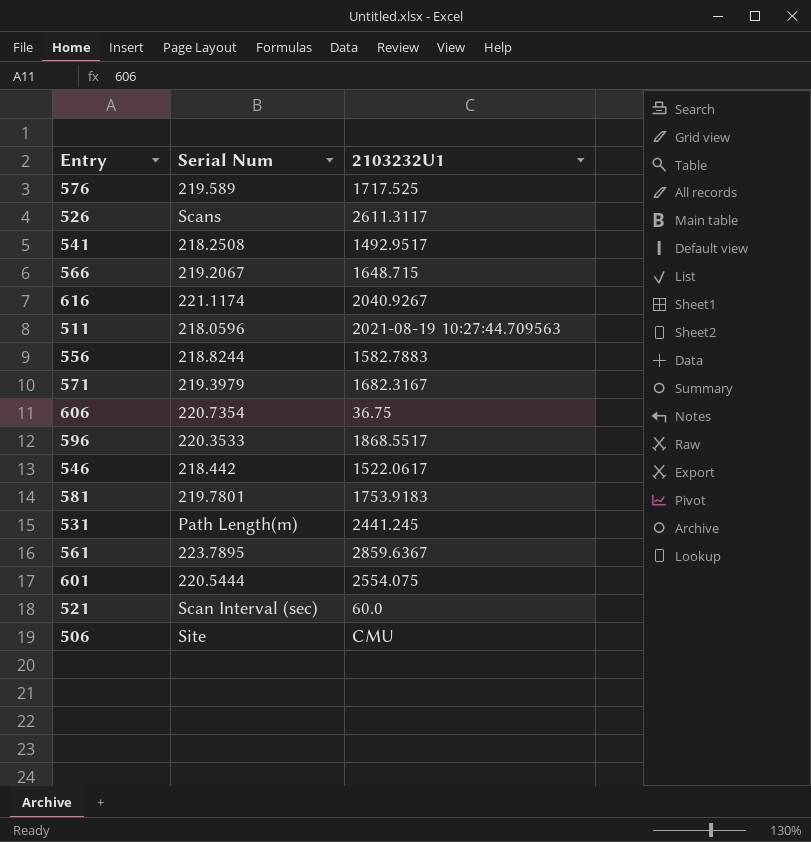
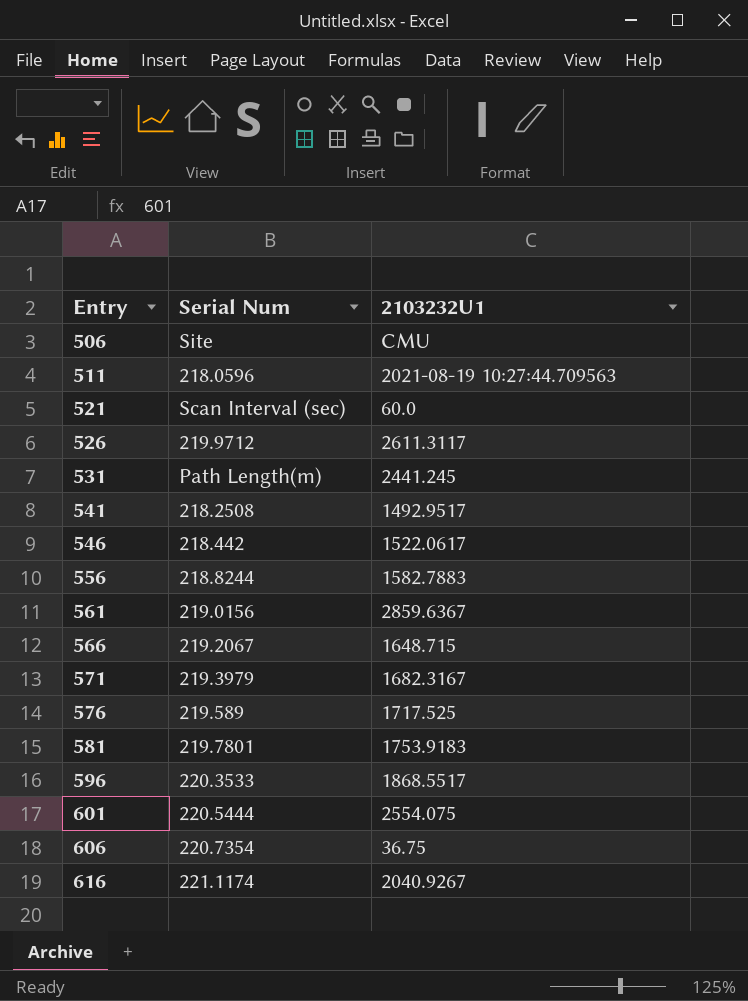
row order: none -> Entry ascending
526 | Serial Num: Scans -> 219.9712
561 | Serial Num: 223.7895 -> 219.0156

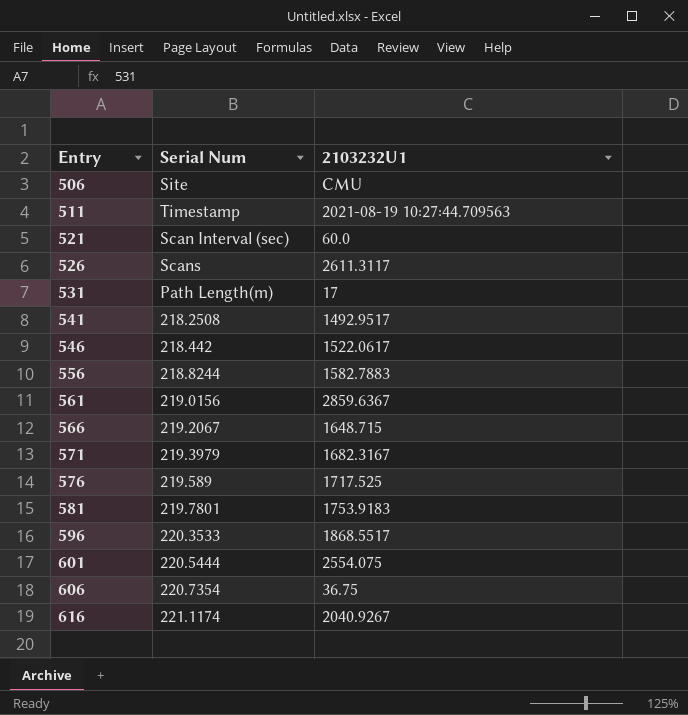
511 | Serial Num: 218.0596 -> Timestamp
526 | Serial Num: 219.9712 -> Scans
531 | 2103232U1: 2441.245 -> 17

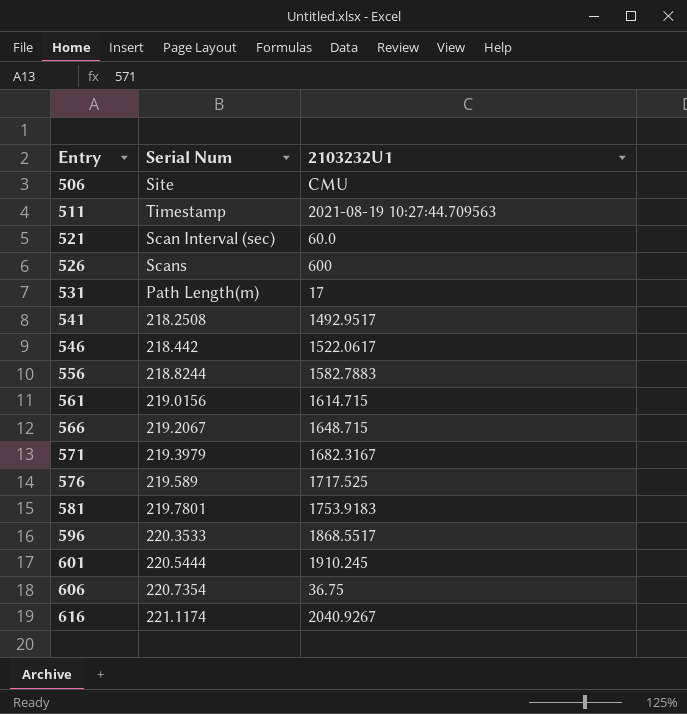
526 | 2103232U1: 2611.3117 -> 600
561 | 2103232U1: 2859.6367 -> 1614.715
601 | 2103232U1: 2554.075 -> 1910.245

